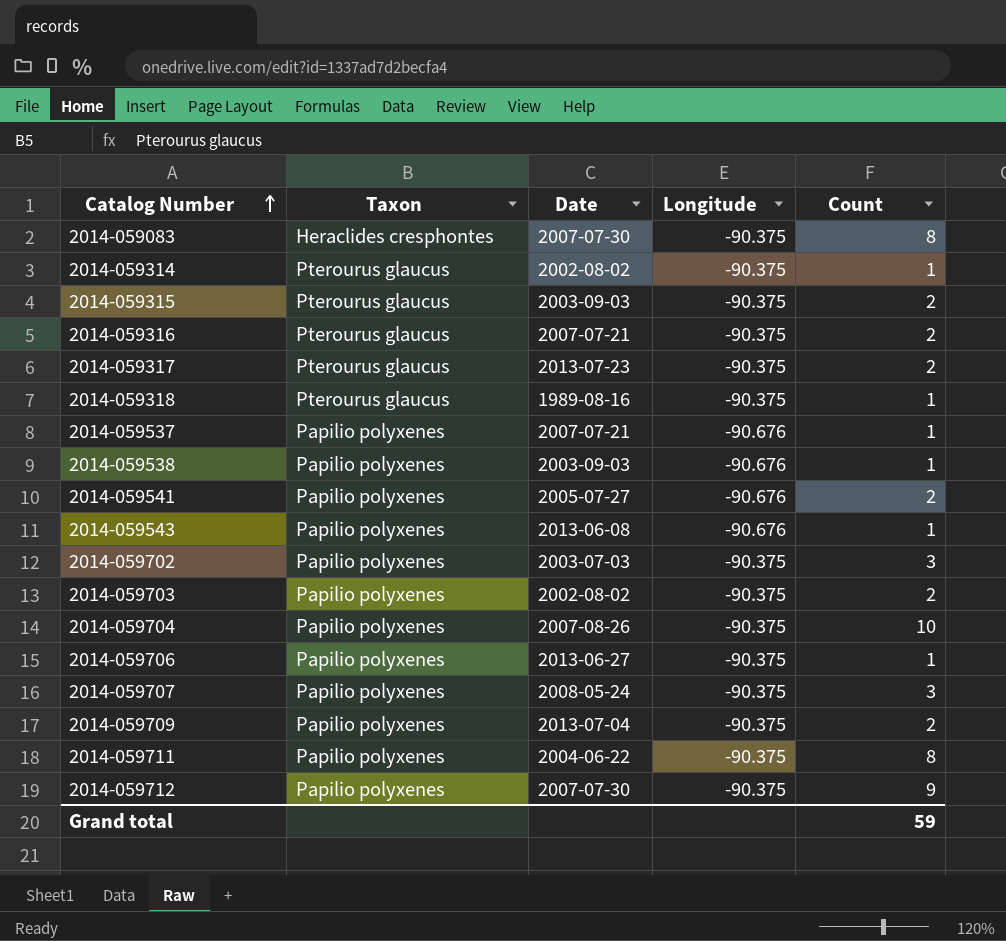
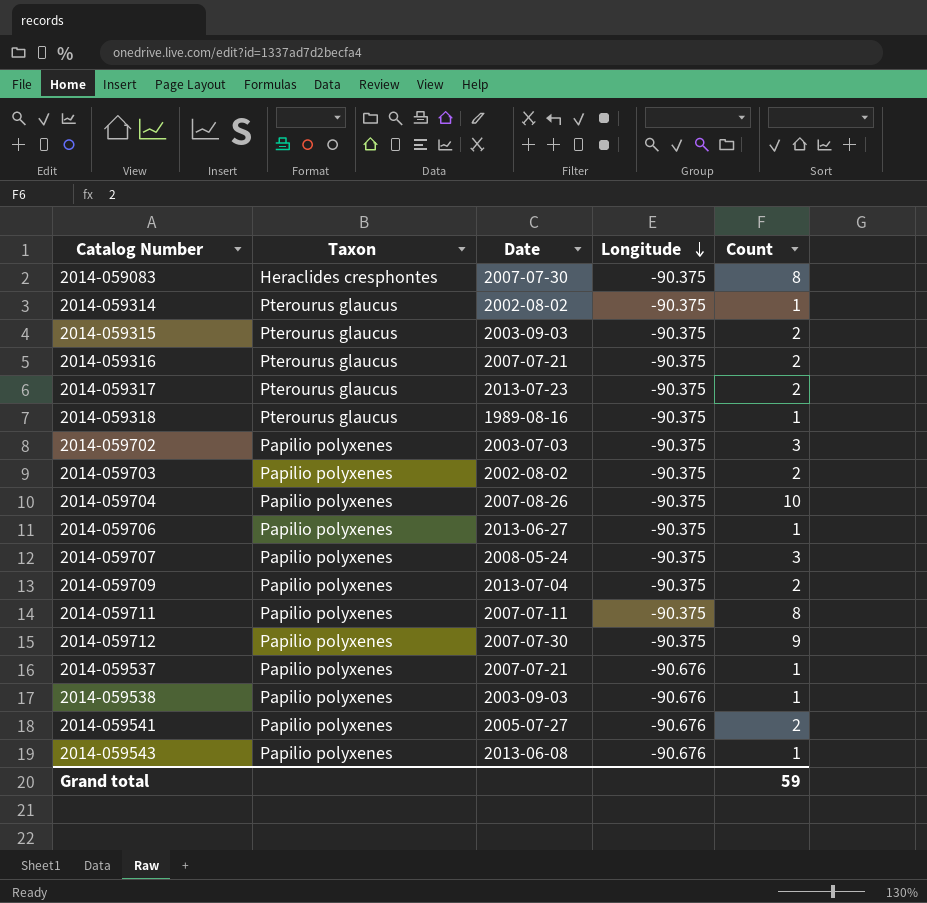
row order: Catalog Number ascending -> Longitude descending
2014-059711 | Date: 2004-06-22 -> 2007-07-11

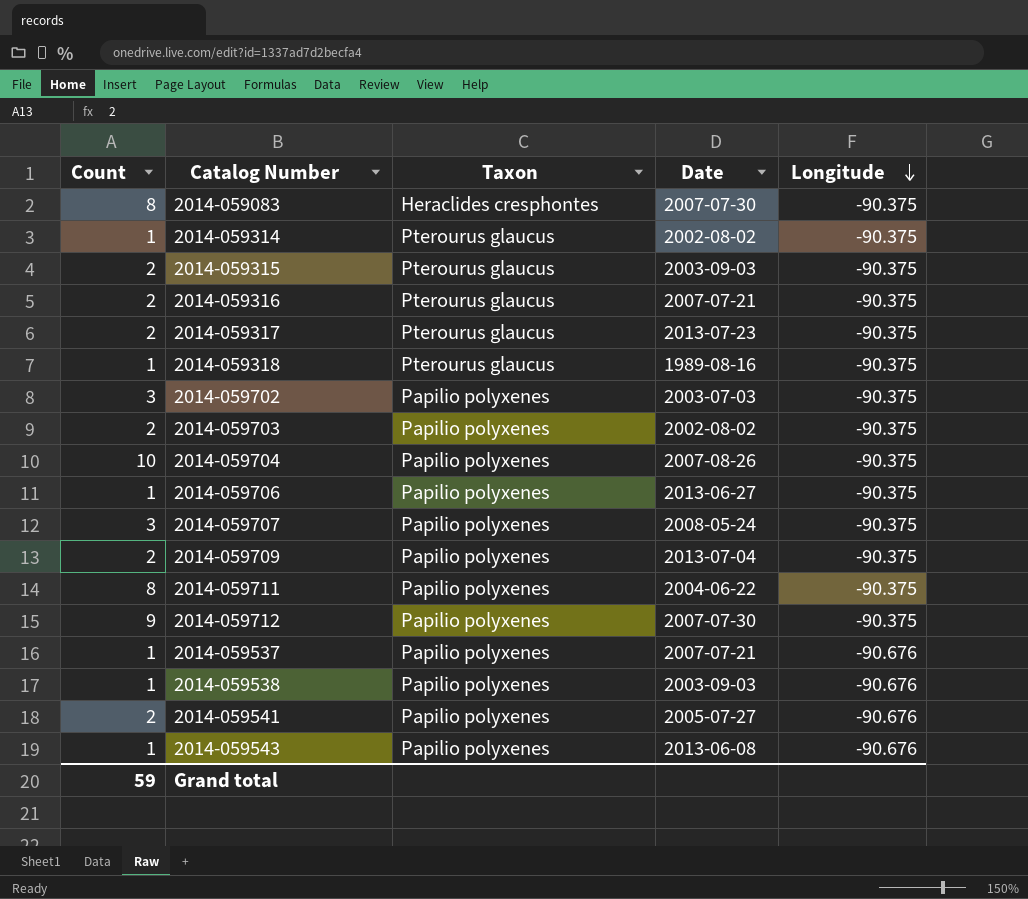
column Count | position: 5 -> 1
2014-059711 | Date: 2007-07-11 -> 2004-06-22

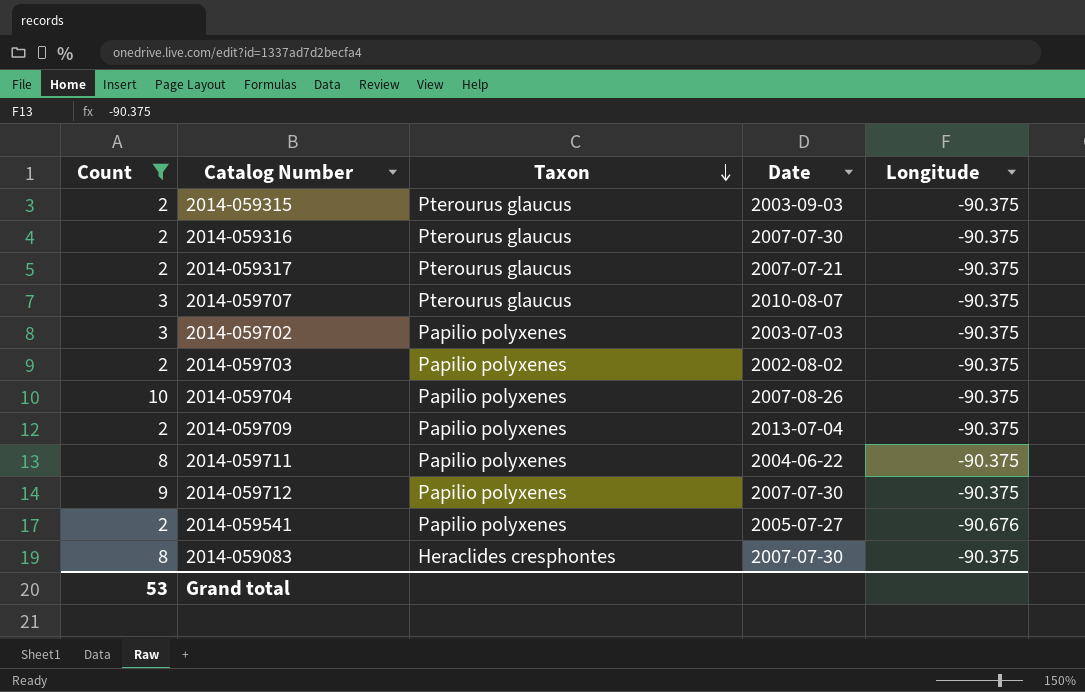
filter: none -> Count != 1
row order: Longitude descending -> Taxon descending
2014-059316 | Date: 2007-07-21 -> 2007-07-30
2014-059317 | Date: 2013-07-23 -> 2007-07-21
2014-059707 | Taxon: Papilio polyxenes -> Pterourus glaucus
2014-059707 | Date: 2008-05-24 -> 2010-08-07
Grand total | Count: 59 -> 53

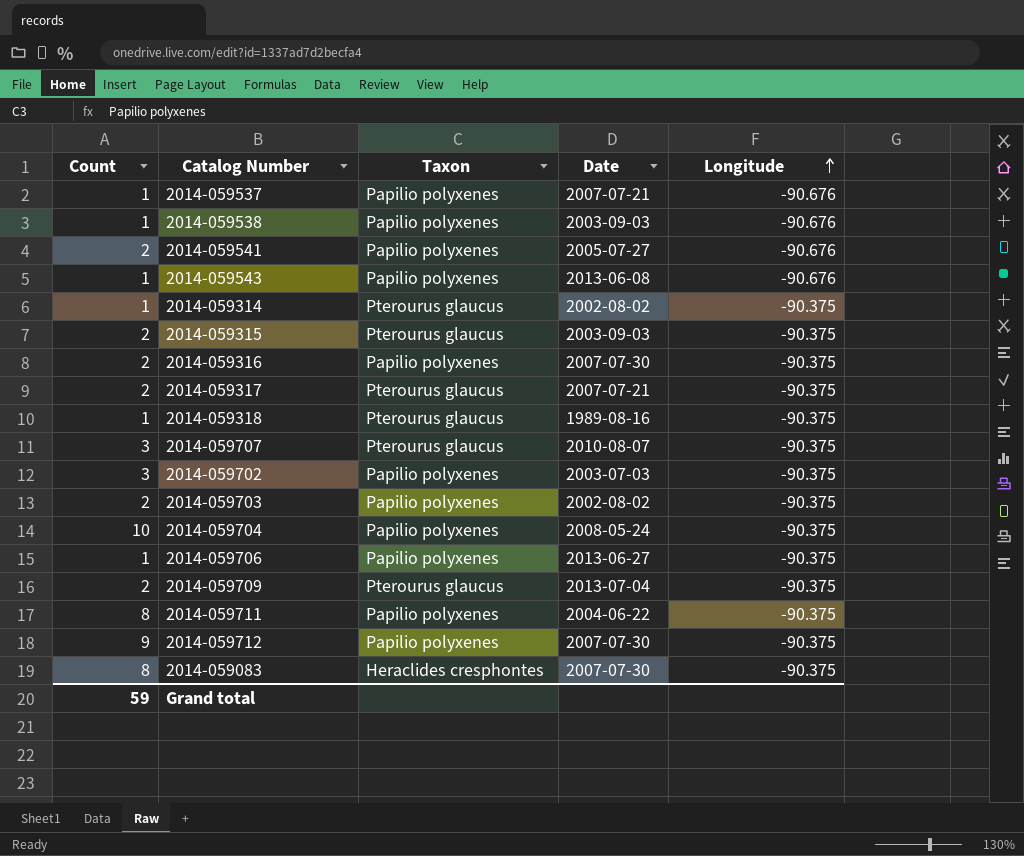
filter: Count != 1 -> none
row order: Taxon descending -> Longitude ascending
2014-059316 | Taxon: Pterourus glaucus -> Papilio polyxenes
2014-059704 | Date: 2007-08-26 -> 2008-05-24
2014-059709 | Taxon: Papilio polyxenes -> Pterourus glaucus
Grand total | Count: 53 -> 59

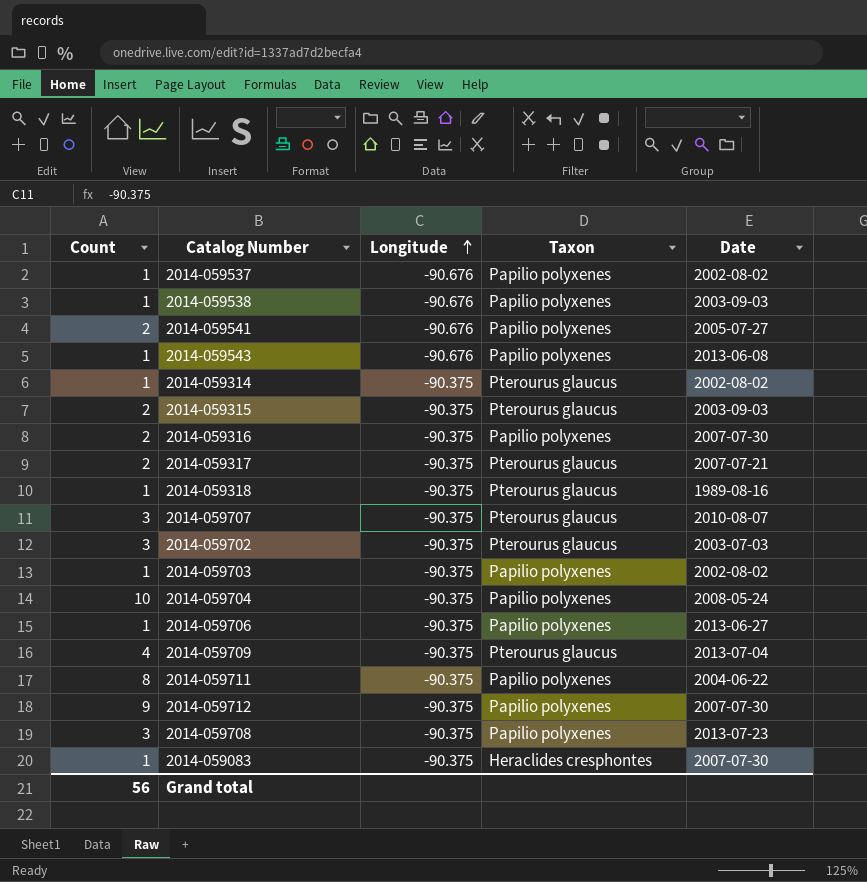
column Longitude | position: 5 -> 3
2014-059537 | Date: 2007-07-21 -> 2002-08-02
2014-059702 | Taxon: Papilio polyxenes -> Pterourus glaucus
2014-059703 | Count: 2 -> 1
2014-059709 | Count: 2 -> 4
row 2014-059708: none -> 3 | -90.375 | Papilio polyxenes | 2013-07-23
2014-059083 | Count: 8 -> 1
Grand total | Count: 59 -> 56

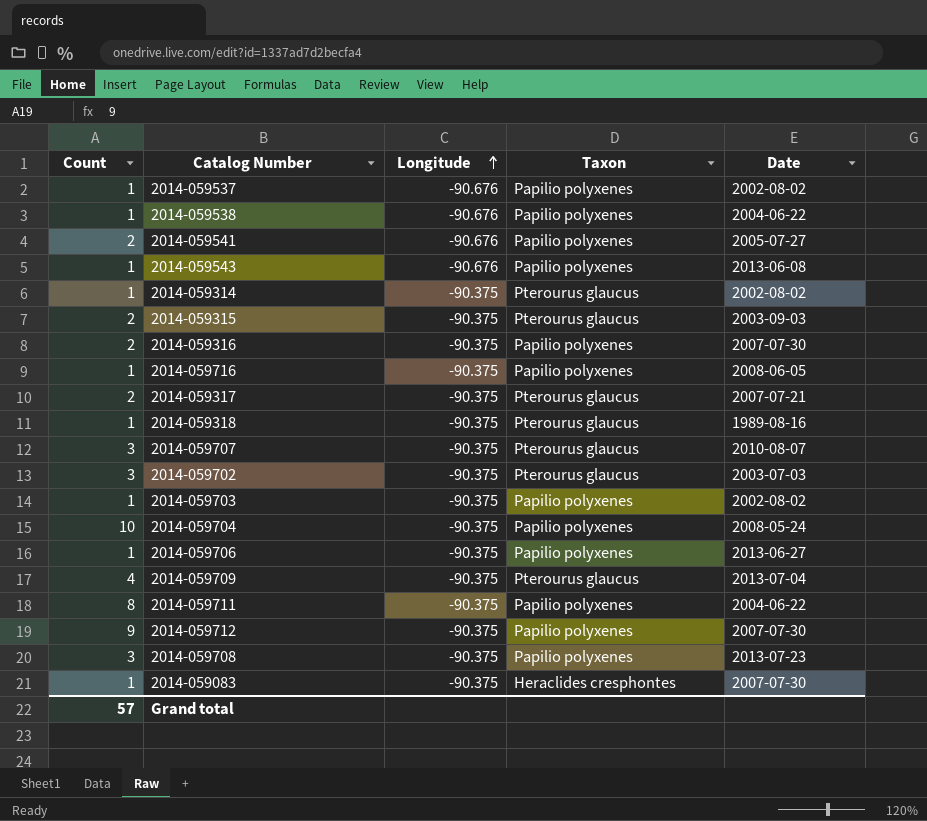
2014-059538 | Date: 2003-09-03 -> 2004-06-22
row 2014-059716: none -> 1 | -90.375 | Papilio polyxenes | 2008-06-05
Grand total | Count: 56 -> 57

